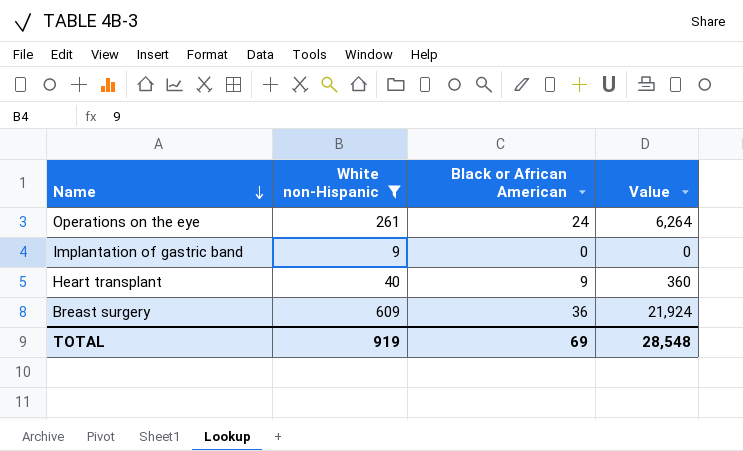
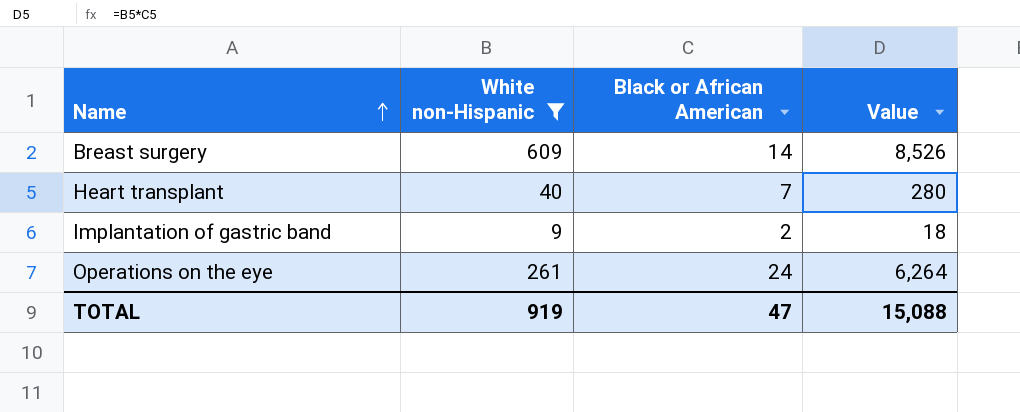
row order: Name descending -> Name ascending
Breast surgery | Black or African American: 36 -> 14
Breast surgery | Value: 21,924 -> 8,526
Heart transplant | Black or African American: 9 -> 7
Heart transplant | Value: 360 -> 280
Implantation of gastric band | Black or African American: 0 -> 2
Implantation of gastric band | Value: 0 -> 18
TOTAL | Black or African American: 69 -> 47
TOTAL | Value: 28,548 -> 15,088

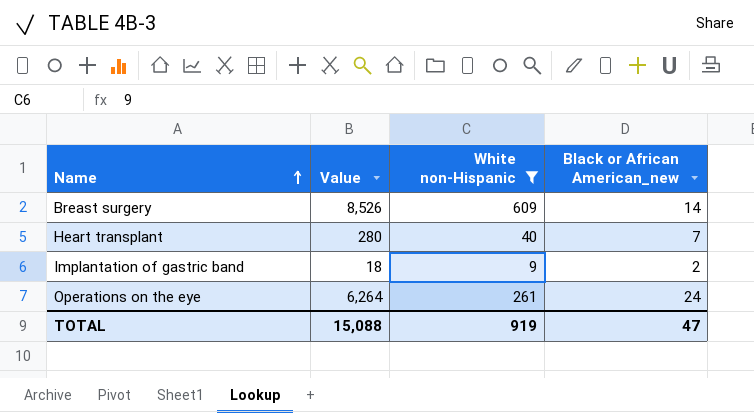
column Value | position: 4 -> 2
column name: Black or African American -> Black or African American_new

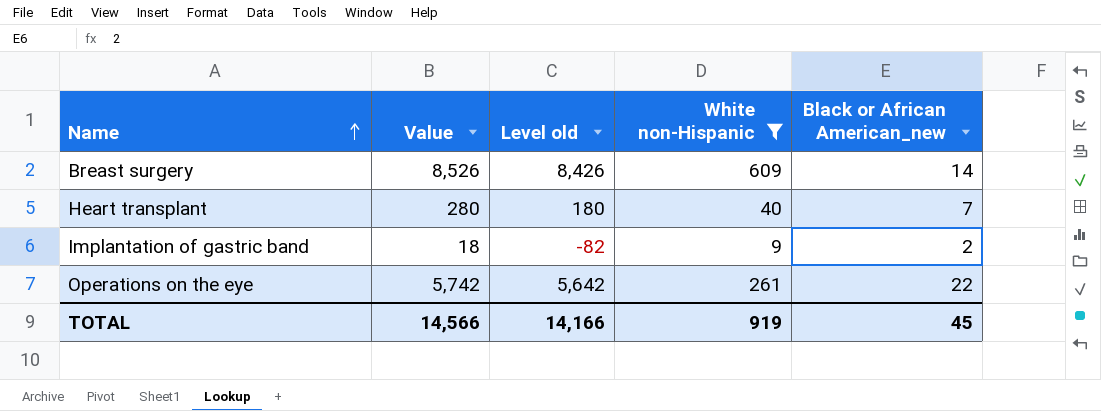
column Level old | formula: none -> [Value] - 100
Operations on the eye | Value: 6,264 -> 5,742
Operations on the eye | Black or African American_new: 24 -> 22
TOTAL | Value: 15,088 -> 14,566
TOTAL | Black or African American_new: 47 -> 45

